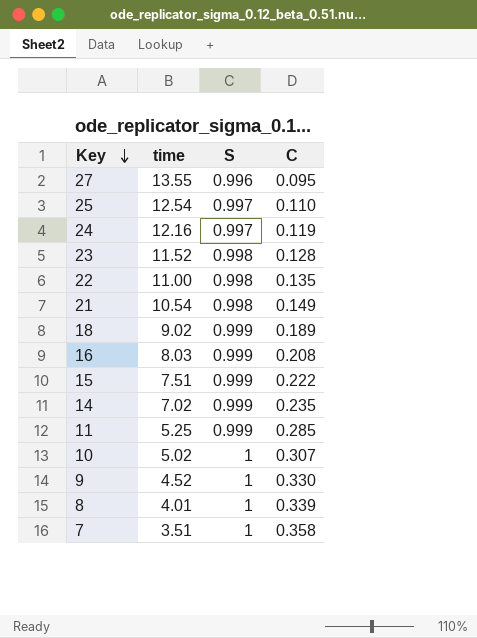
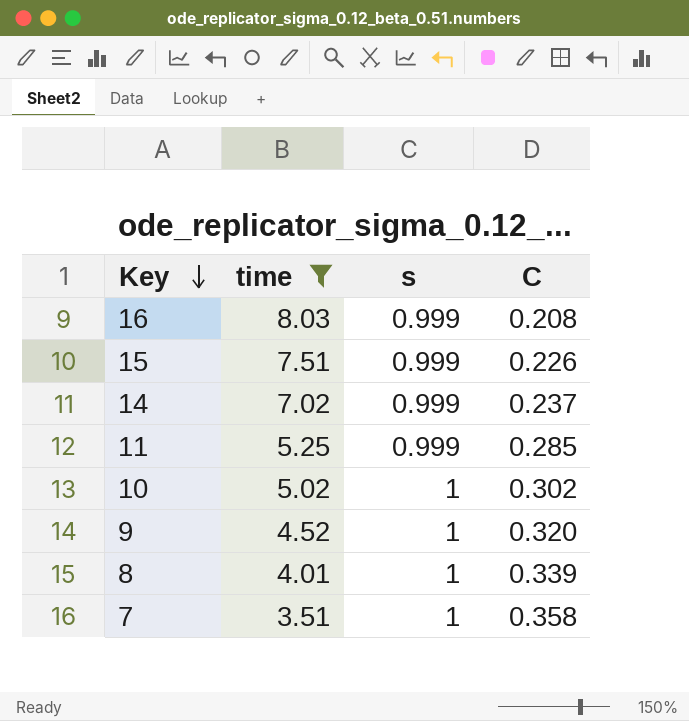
filter: none -> time <= 8.03
column name: S -> s
15 | C: 0.222 -> 0.226
14 | C: 0.235 -> 0.237
10 | C: 0.307 -> 0.302
9 | C: 0.330 -> 0.320

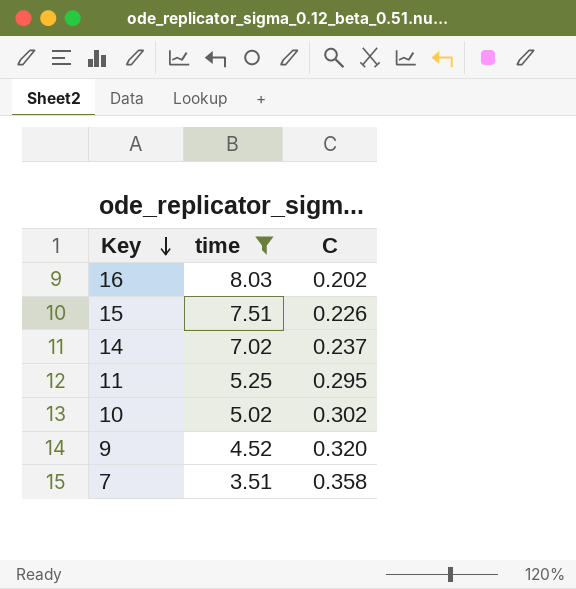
column s | position: 3 -> none
row 8: 4.01 | 1 | 0.339 -> none
16 | C: 0.208 -> 0.202
11 | C: 0.285 -> 0.295

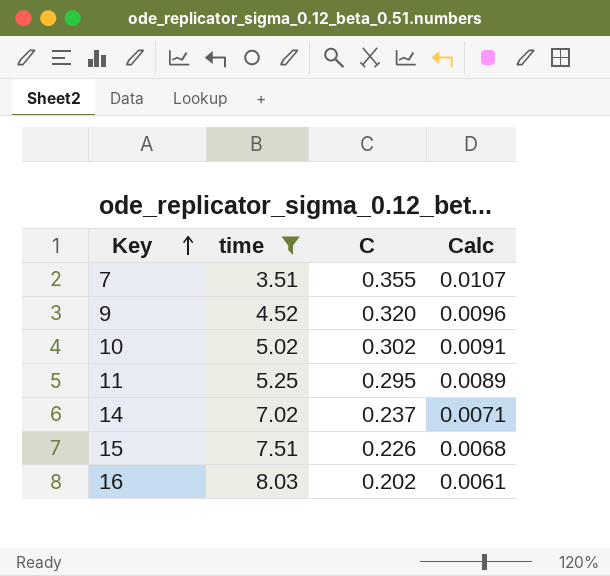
row order: Key descending -> Key ascending
column Calc | formula: none -> [C] * 0.03
7 | C: 0.358 -> 0.355

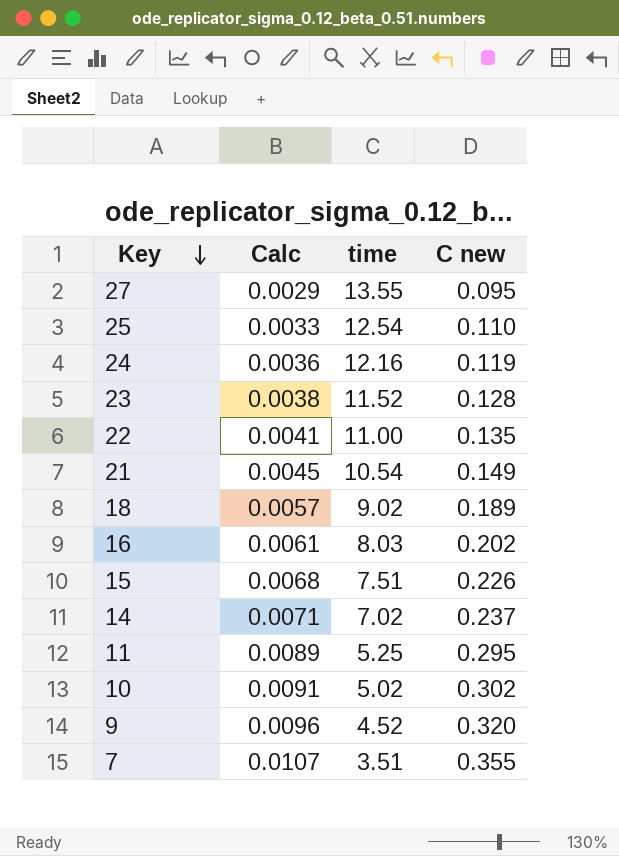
filter: time <= 8.03 -> none
row order: Key ascending -> Key descending
column Calc | position: 4 -> 2
column name: C -> C new

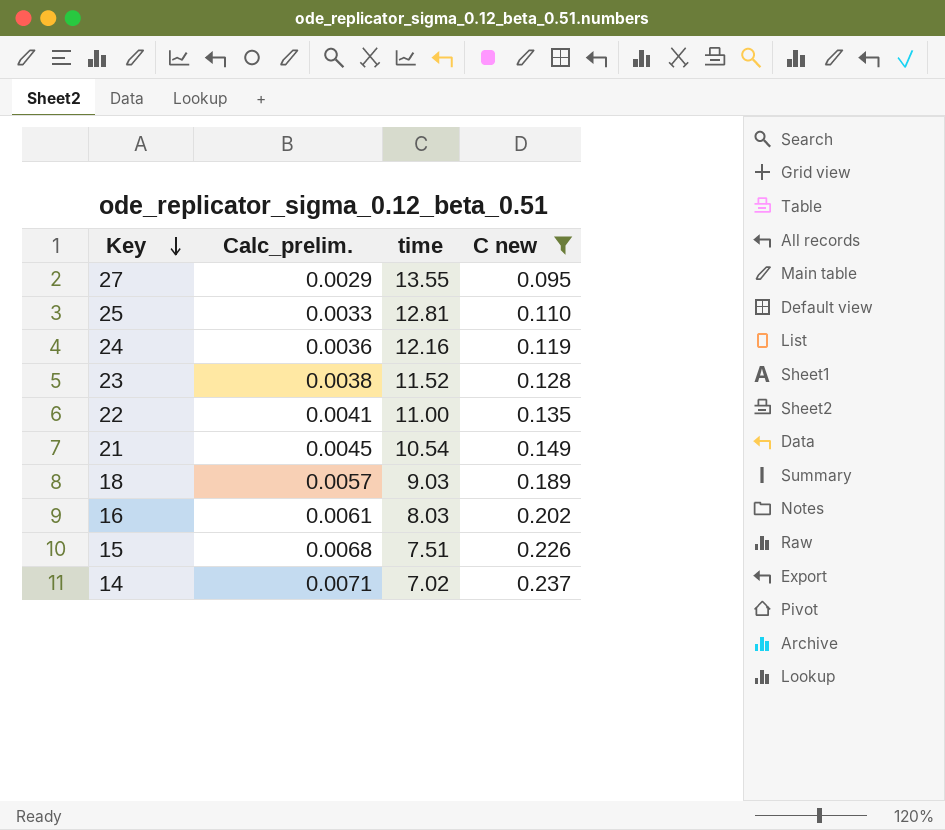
filter: none -> C new <= 0.237
column name: Calc -> Calc_prelim.
25 | time: 12.54 -> 12.81
18 | time: 9.02 -> 9.03

